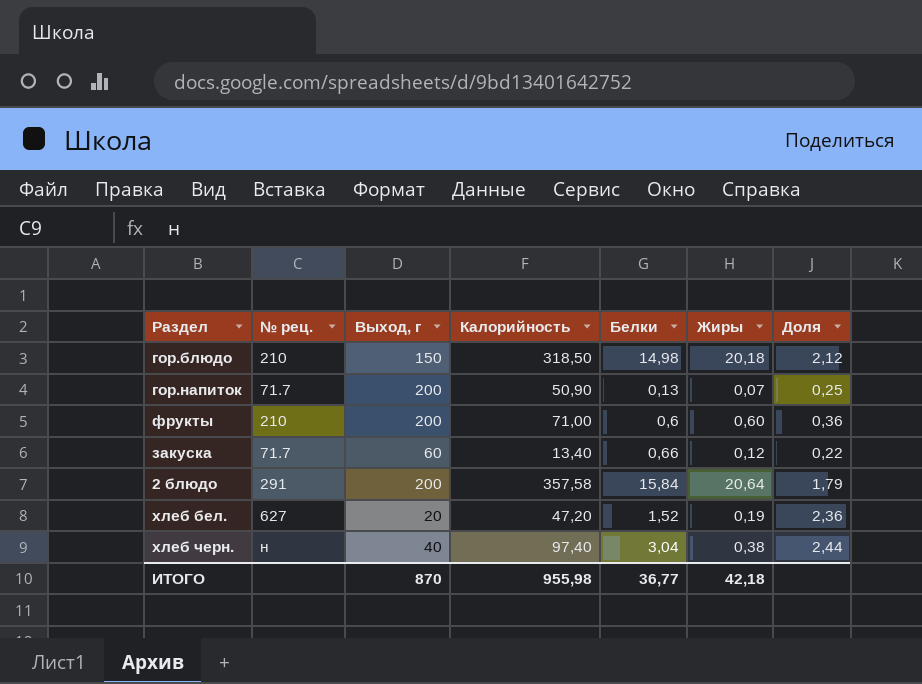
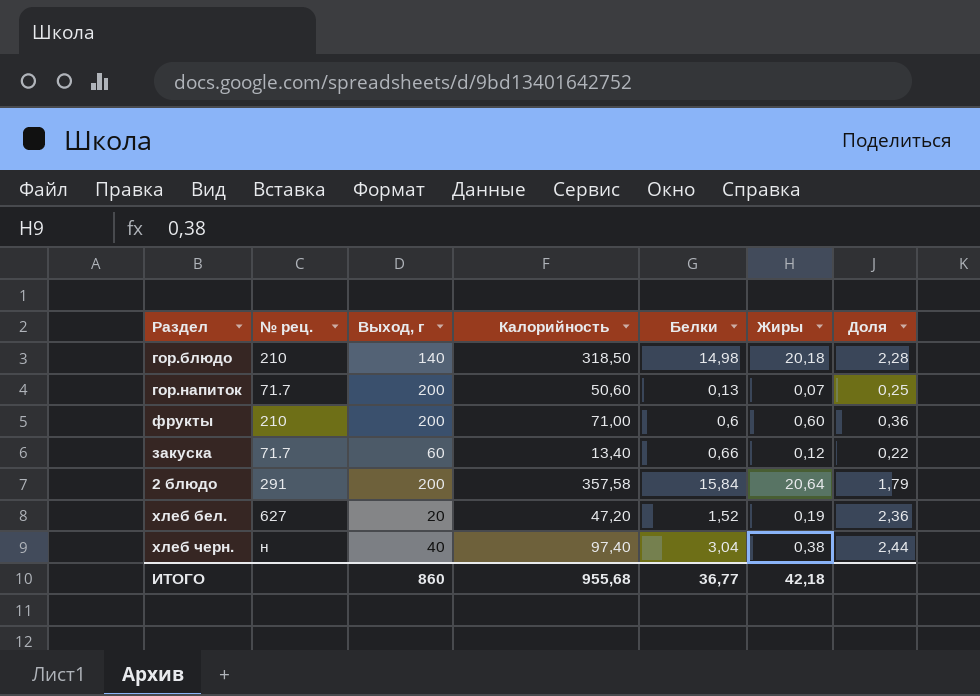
гор.блюдо | Выход, г: 150 -> 140
гор.блюдо | Доля: 2,12 -> 2,28
гор.напиток | Калорийность: 50,90 -> 50,60
ИТОГО | Выход, г: 870 -> 860
ИТОГО | Калорийность: 955,98 -> 955,68

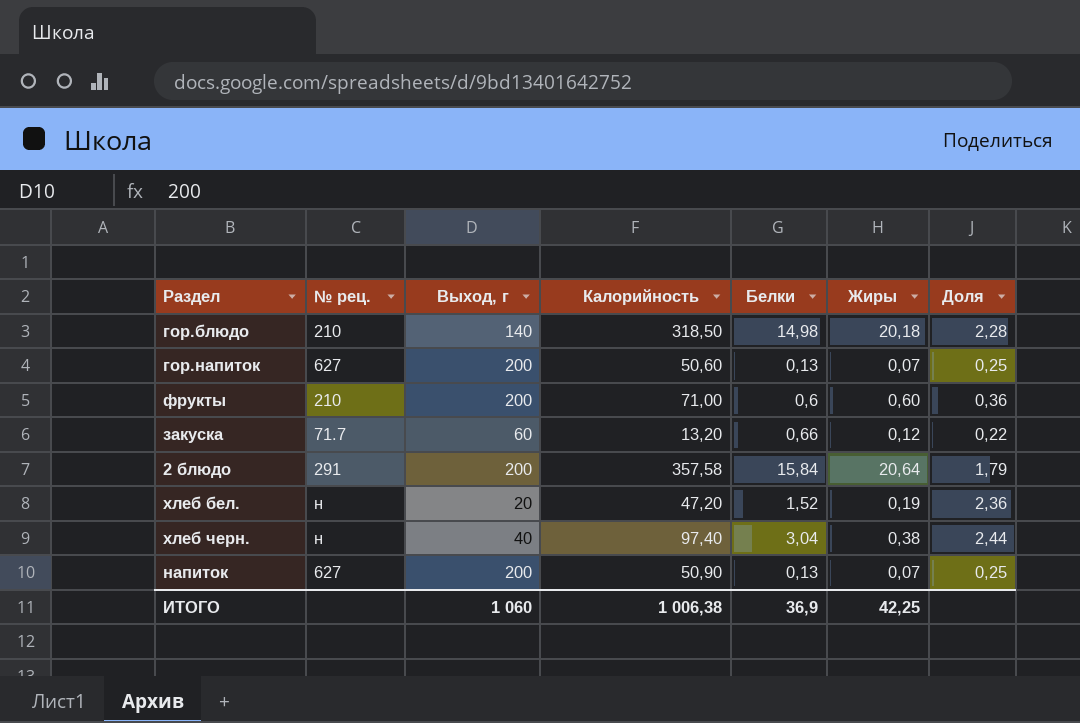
гор.напиток | № рец.: 71.7 -> 627
закуска | Калорийность: 13,40 -> 13,20
хлеб бел. | № рец.: 627 -> н
row напиток: none -> 627 | 200 | 50,90 | 0,13 | 0,07 | 0,25
ИТОГО | Выход, г: 860 -> 1 060
ИТОГО | Калорийность: 955,68 -> 1 006,38
ИТОГО | Белки: 36,77 -> 36,9
ИТОГО | Жиры: 42,18 -> 42,25

